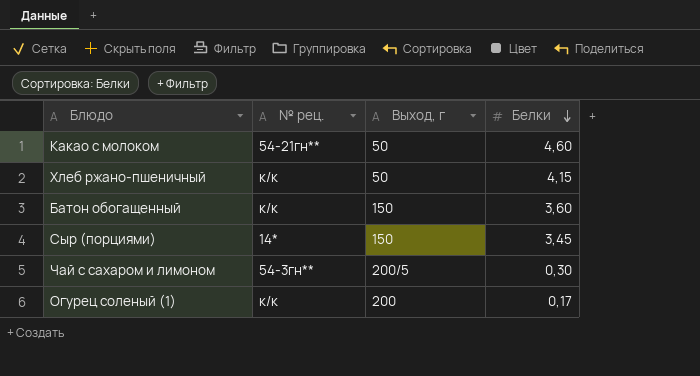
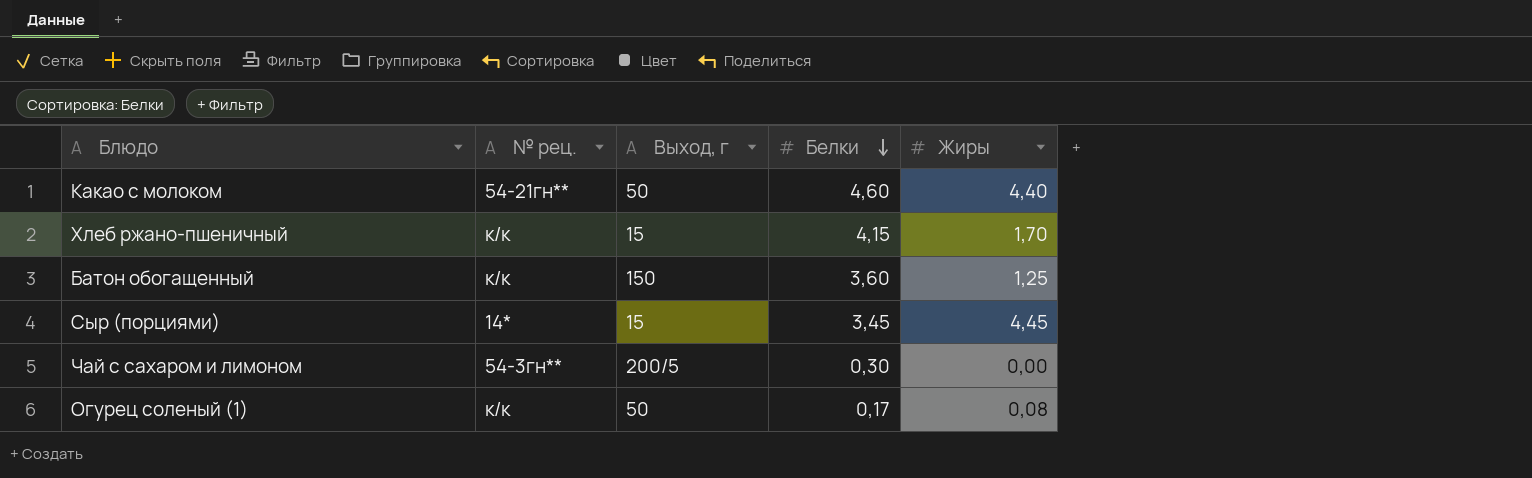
column Жиры | position: none -> 5
Хлеб ржано-пшеничный | Выход, г: 50 -> 15
Сыр (порциями) | Выход, г: 150 -> 15
Огурец соленый (1) | Выход, г: 200 -> 50

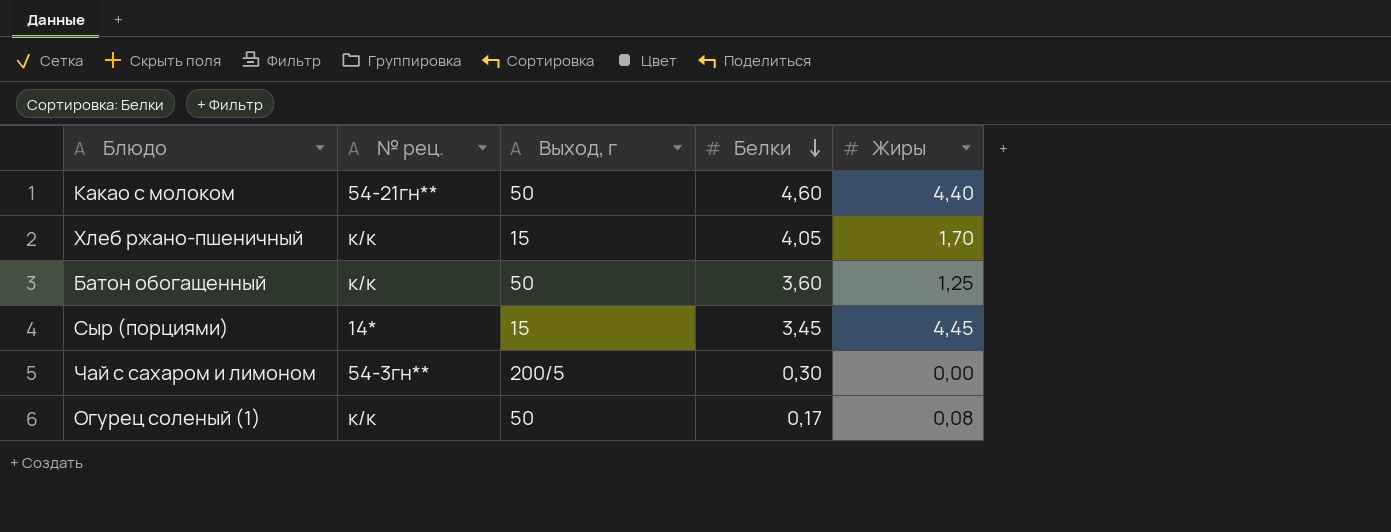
Хлеб ржано-пшеничный | Белки: 4,15 -> 4,05
Батон обогащенный | Выход, г: 150 -> 50

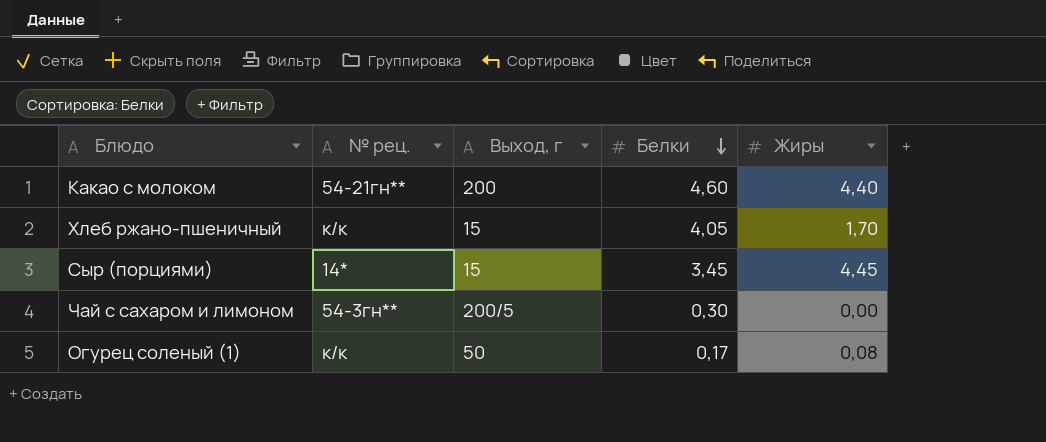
row Батон обогащенный: к/к | 50 | 3,60 | 1,25 -> none
Какао с молоком | Выход, г: 50 -> 200

